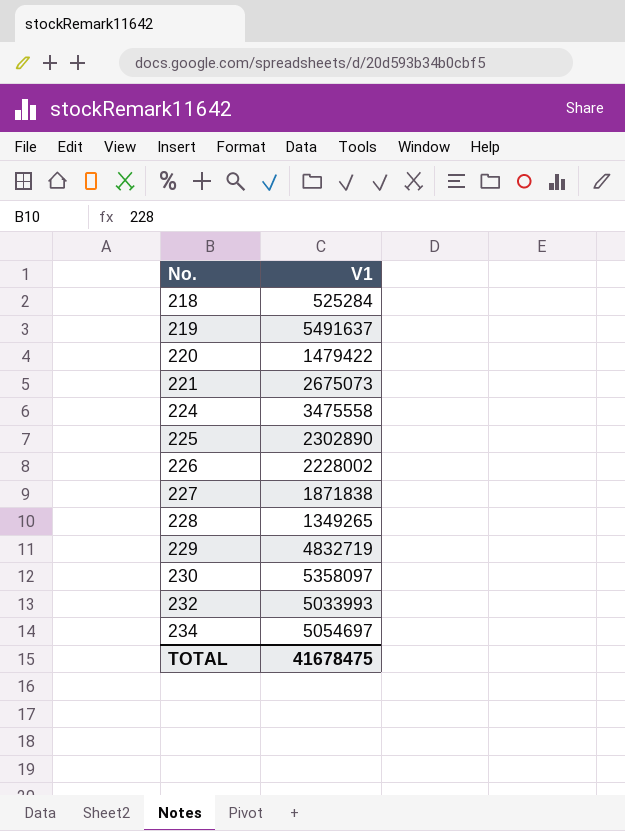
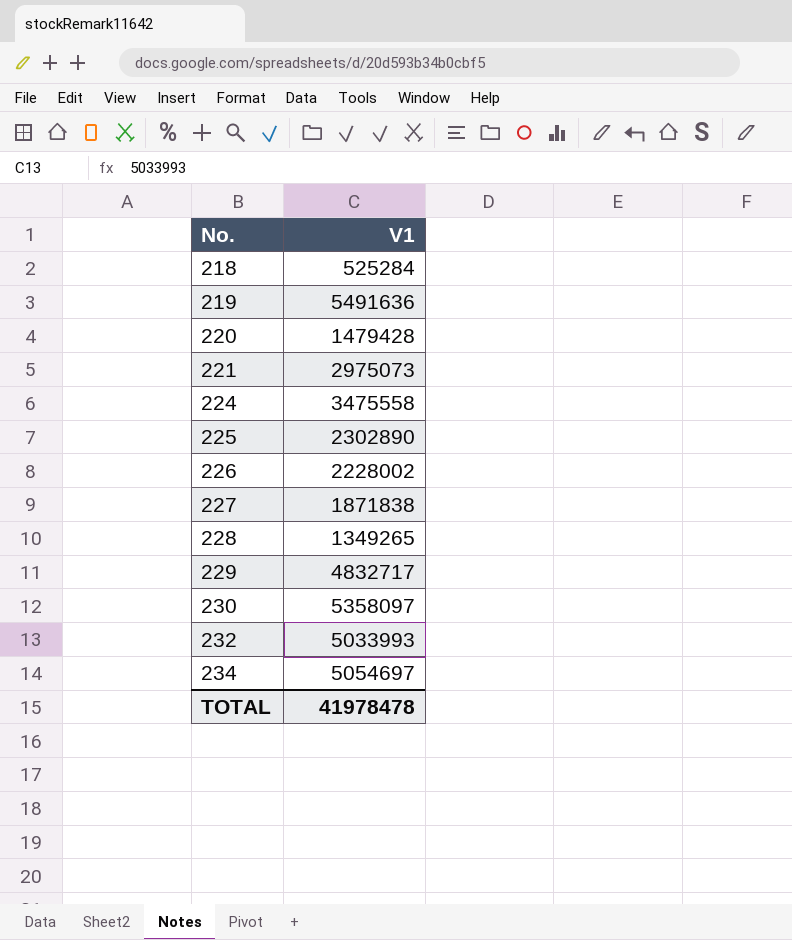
219 | V1: 5491637 -> 5491636
220 | V1: 1479422 -> 1479428
221 | V1: 2675073 -> 2975073
229 | V1: 4832719 -> 4832717
TOTAL | V1: 41678475 -> 41978478

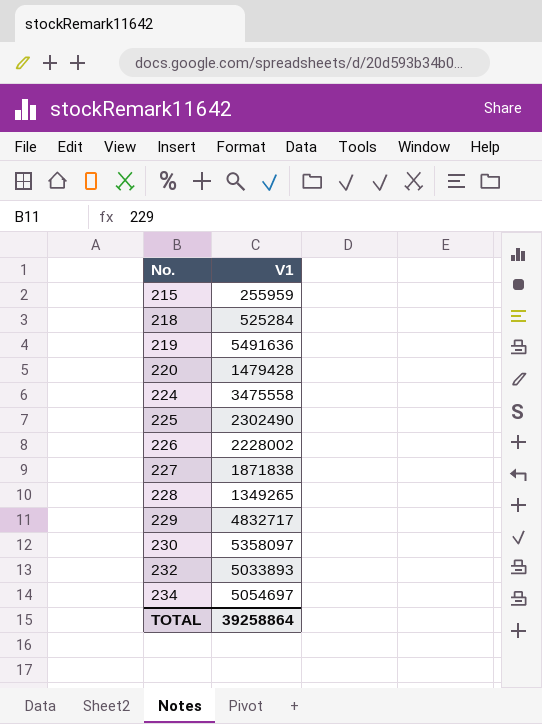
row 221: 2975073 -> none
row 215: none -> 255959
225 | V1: 2302890 -> 2302490
232 | V1: 5033993 -> 5033893
TOTAL | V1: 41978478 -> 39258864

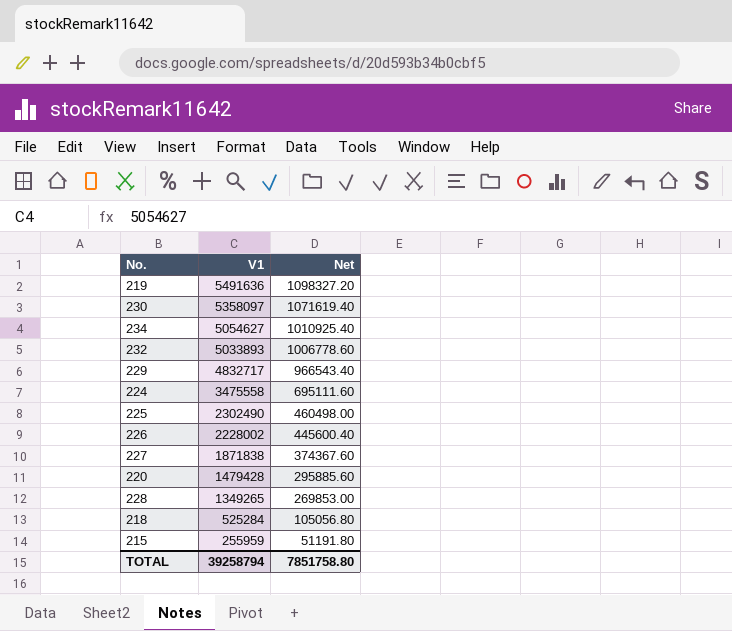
row order: No. ascending -> V1 descending
column Net | formula: none -> [V1] * 0.2
234 | V1: 5054697 -> 5054627
TOTAL | V1: 39258864 -> 39258794

